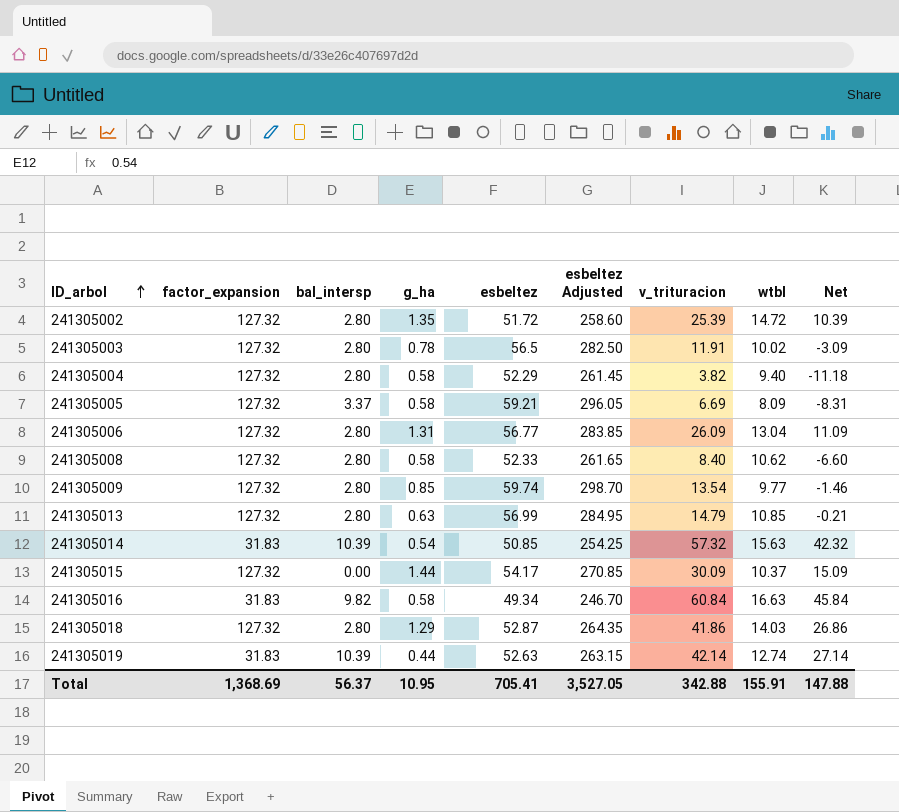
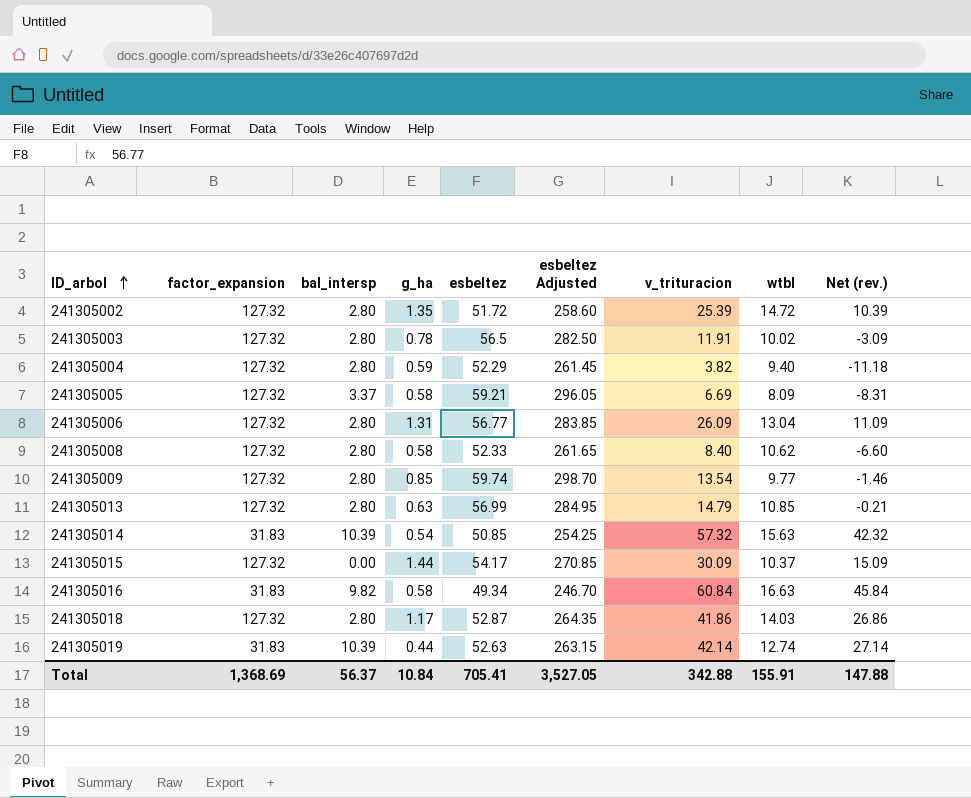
column name: Net -> Net (rev.)
241305004 | g_ha: 0.58 -> 0.59
241305018 | g_ha: 1.29 -> 1.17
Total | g_ha: 10.95 -> 10.84

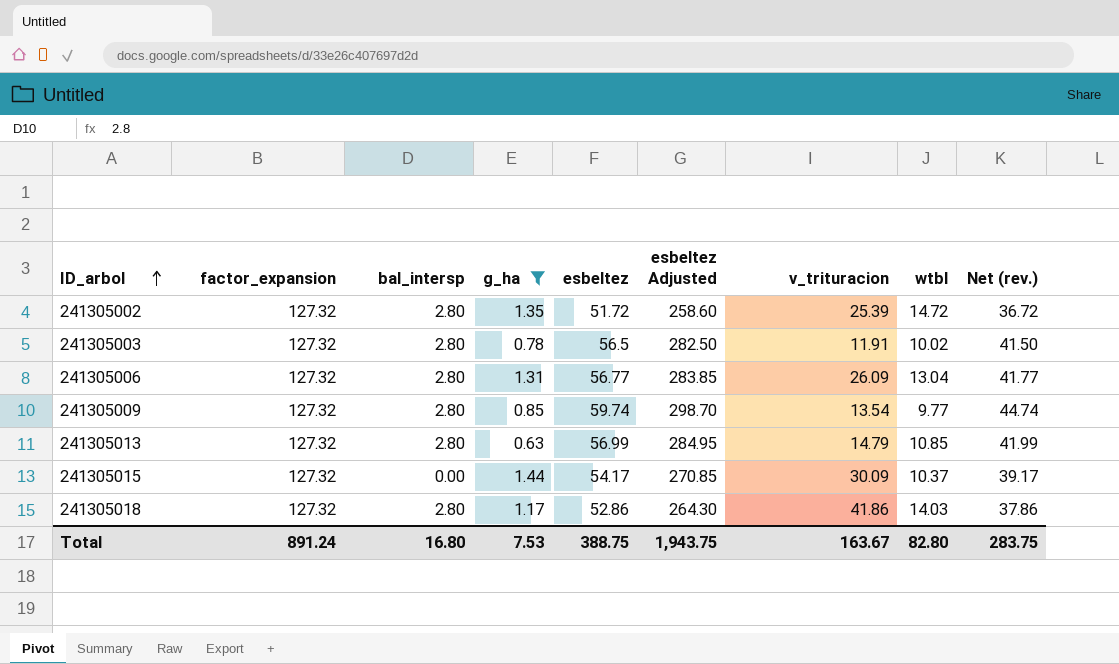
filter: none -> g_ha >= 0.63
column Net (rev.) | formula: [v_trituracion] - 15 -> [esbeltez] - 15
241305018 | esbeltez: 52.87 -> 52.86
241305018 | esbeltez Adjusted: 264.35 -> 264.30
Total | factor_expansion: 1,368.69 -> 891.24
Total | bal_intersp: 56.37 -> 16.80
Total | g_ha: 10.84 -> 7.53
Total | esbeltez: 705.41 -> 388.75
Total | esbeltez Adjusted: 3,527.05 -> 1,943.75
Total | v_trituracion: 342.88 -> 163.67
Total | wtbl: 155.91 -> 82.80
Total | Net (rev.): 147.88 -> 283.75

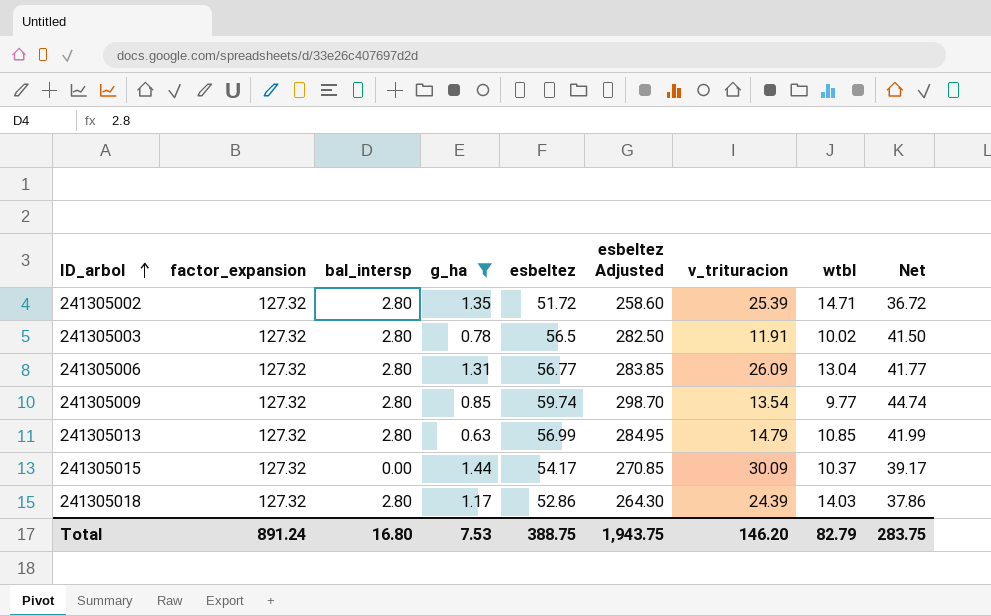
column name: Net (rev.) -> Net
241305002 | wtbl: 14.72 -> 14.71
241305018 | v_trituracion: 41.86 -> 24.39
Total | v_trituracion: 163.67 -> 146.20
Total | wtbl: 82.80 -> 82.79

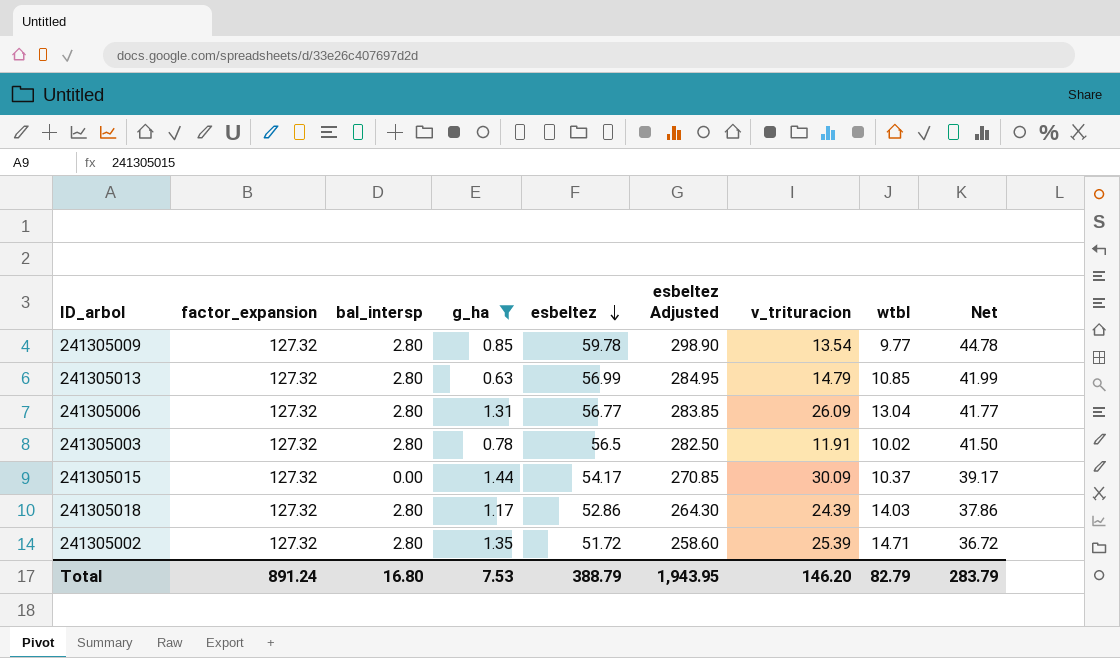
row order: ID_arbol ascending -> esbeltez descending
241305009 | esbeltez: 59.74 -> 59.78
241305009 | esbeltez Adjusted: 298.70 -> 298.90
241305009 | Net: 44.74 -> 44.78
Total | esbeltez: 388.75 -> 388.79
Total | esbeltez Adjusted: 1,943.75 -> 1,943.95
Total | Net: 283.75 -> 283.79

